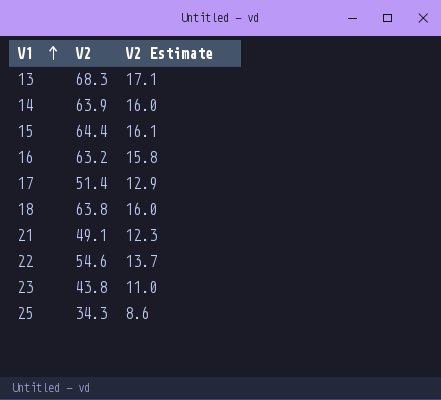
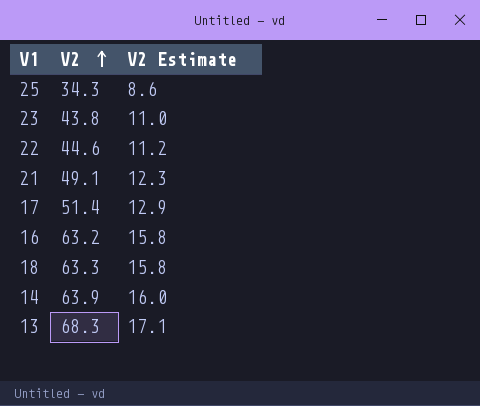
row order: V1 ascending -> V2 ascending
row 15: 64.4 | 16.1 -> none
22 | V2: 54.6 -> 44.6
22 | V2 Estimate: 13.7 -> 11.2
18 | V2: 63.8 -> 63.3
18 | V2 Estimate: 16.0 -> 15.8

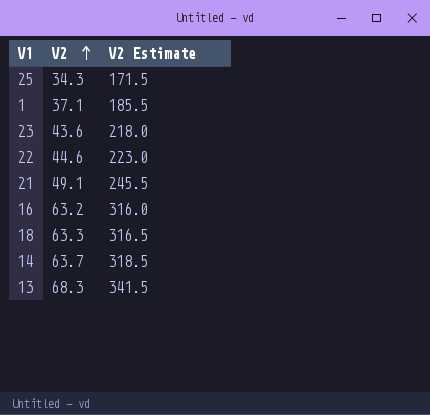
column V2 Estimate | formula: [V2] * 0.25 -> [V2] * 5
row 17: 51.4 | 12.9 -> none
row 1: none -> 37.1 | 185.5
23 | V2: 43.8 -> 43.6
14 | V2: 63.9 -> 63.7

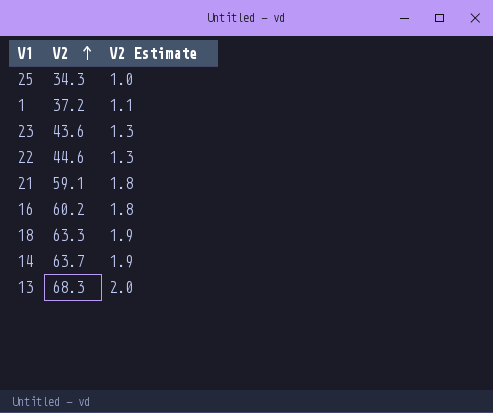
column V2 Estimate | formula: [V2] * 5 -> [V2] * 0.03
1 | V2: 37.1 -> 37.2
21 | V2: 49.1 -> 59.1
16 | V2: 63.2 -> 60.2

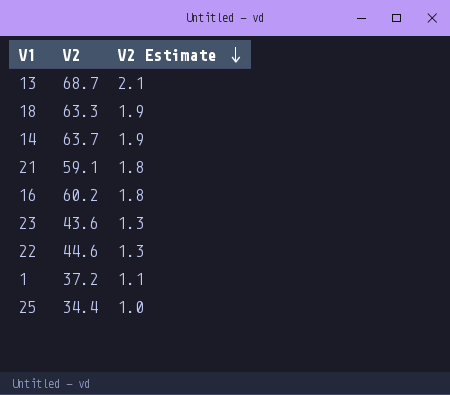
row order: V2 ascending -> V2 Estimate descending
13 | V2: 68.3 -> 68.7
13 | V2 Estimate: 2.0 -> 2.1
25 | V2: 34.3 -> 34.4

